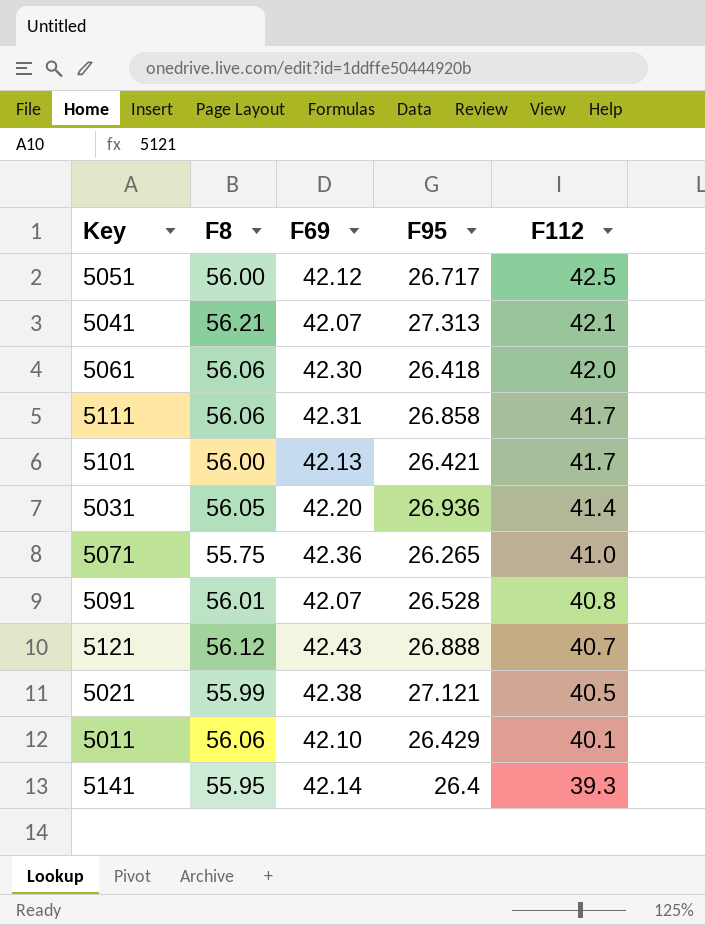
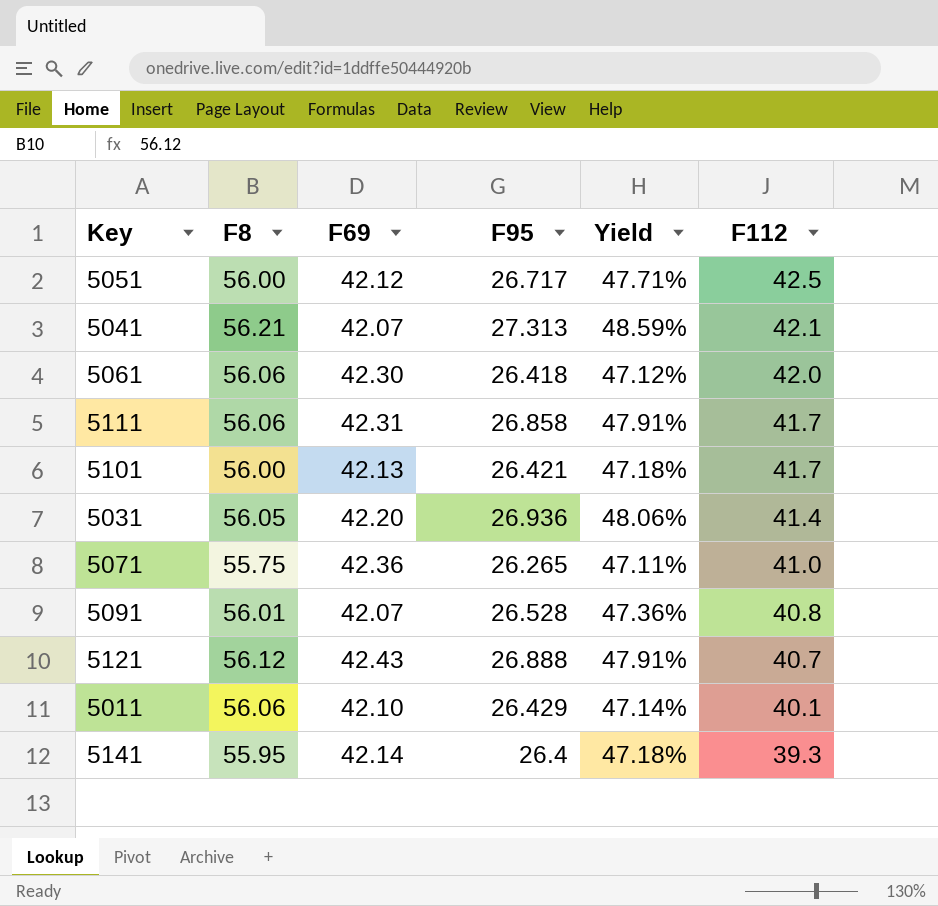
column Yield | formula: none -> [F95] / [F8]
row 5021: 55.99 | 42.38 | 27.121 | 40.5 -> none

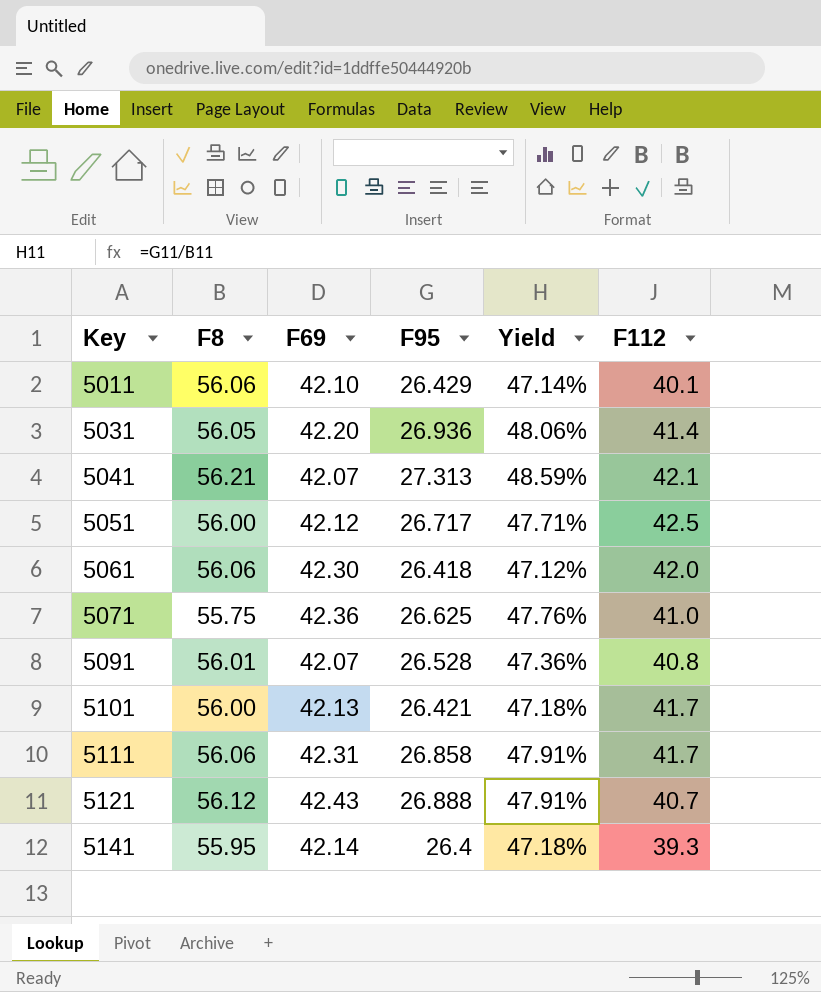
row order: F112 descending -> Key ascending
5071 | F95: 26.265 -> 26.625
5071 | Yield: 47.11% -> 47.76%

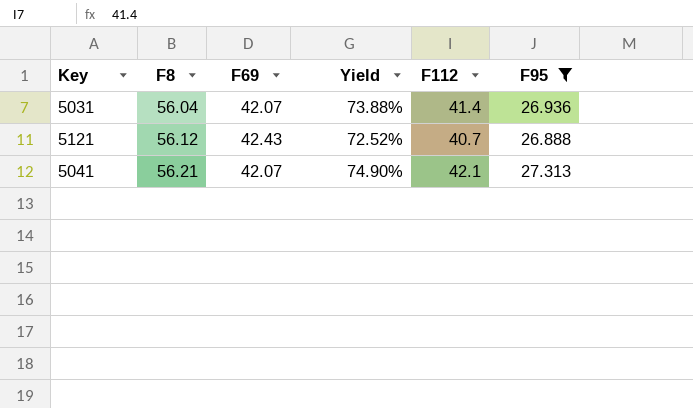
filter: none -> F95 >= 26.888
row order: Key ascending -> F8 ascending
column Yield | formula: [F95] / [F8] -> [F112] / [F8]
column F95 | position: 4 -> 6
5031 | F8: 56.05 -> 56.04
5031 | F69: 42.20 -> 42.07

